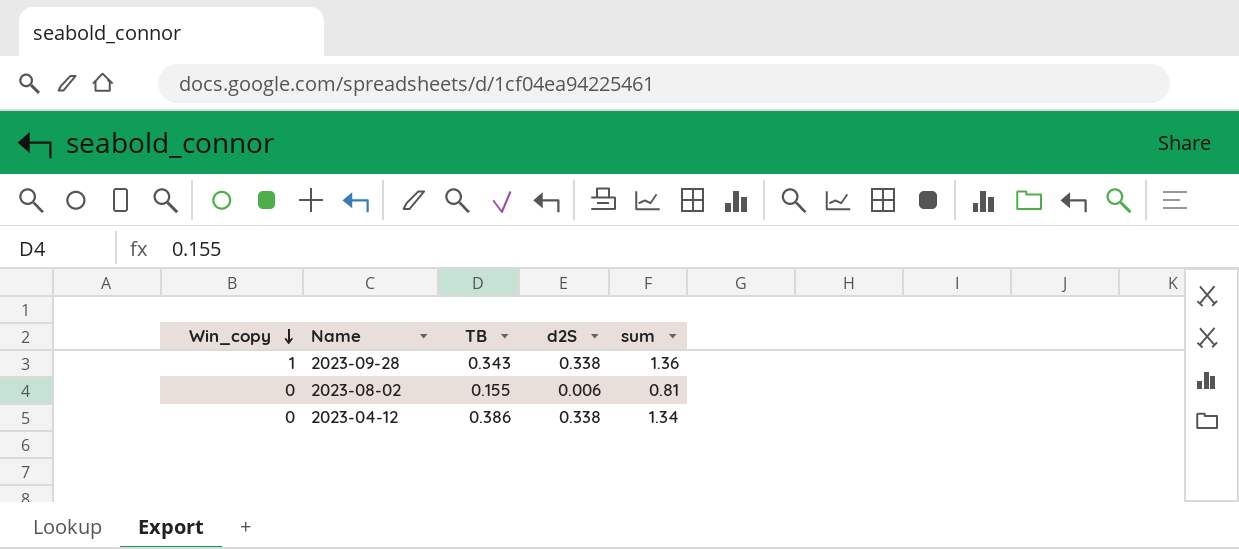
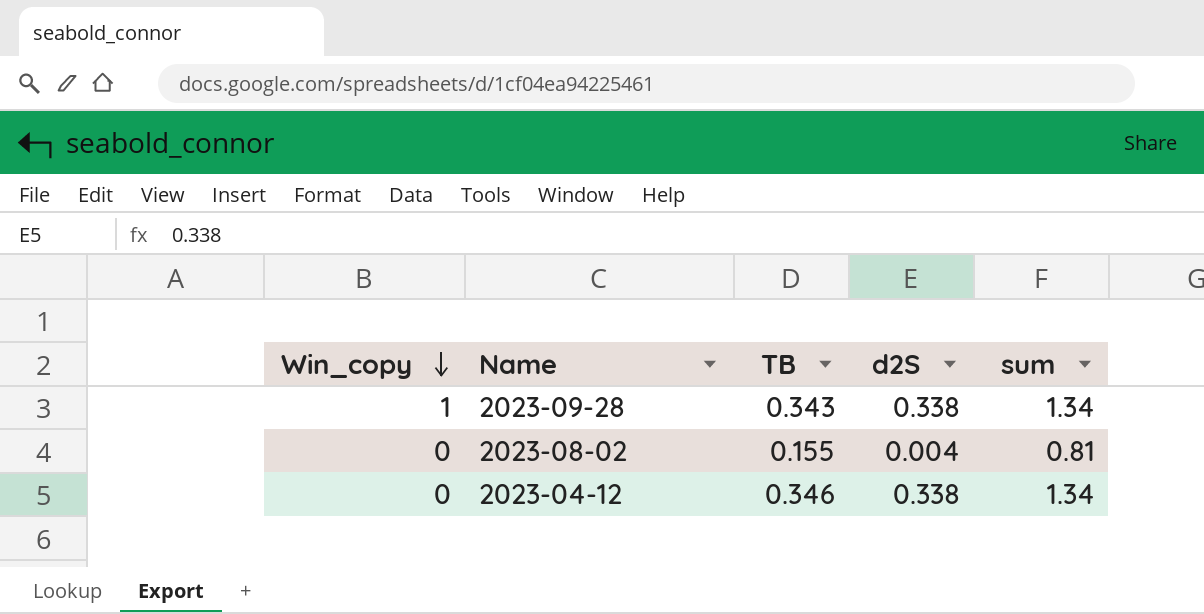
2023-09-28 | sum: 1.36 -> 1.34
2023-08-02 | d2S: 0.006 -> 0.004
2023-04-12 | TB: 0.386 -> 0.346

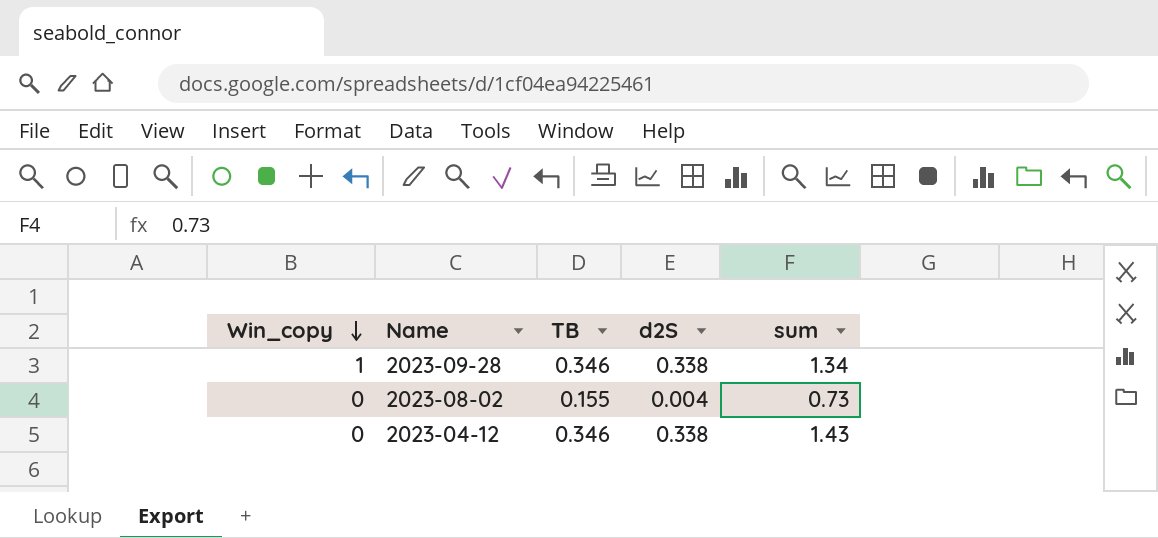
2023-09-28 | TB: 0.343 -> 0.346
2023-08-02 | sum: 0.81 -> 0.73
2023-04-12 | sum: 1.34 -> 1.43

